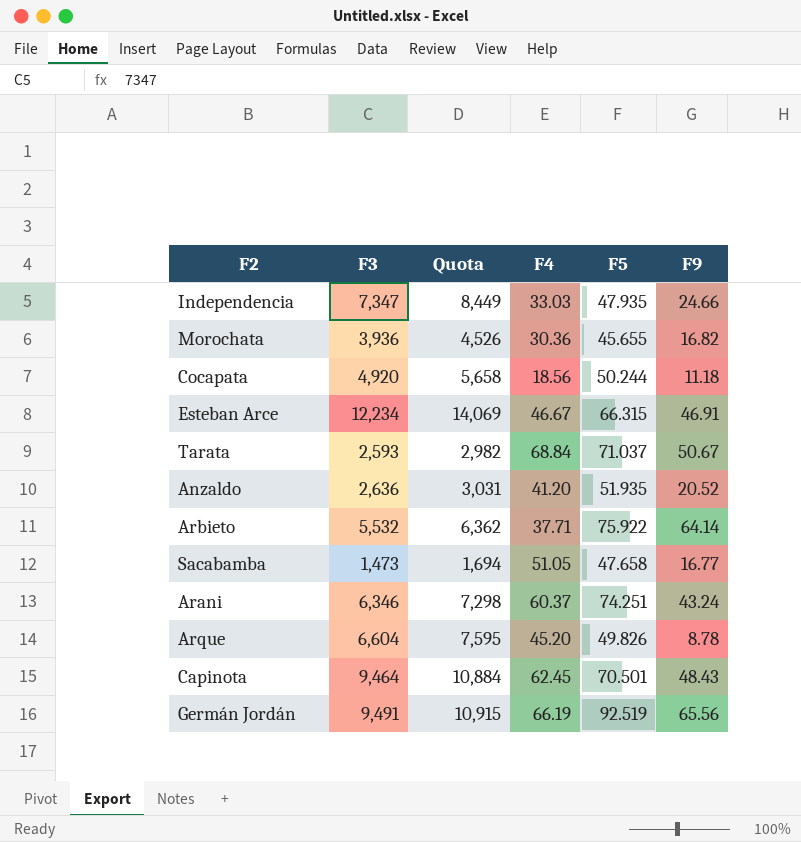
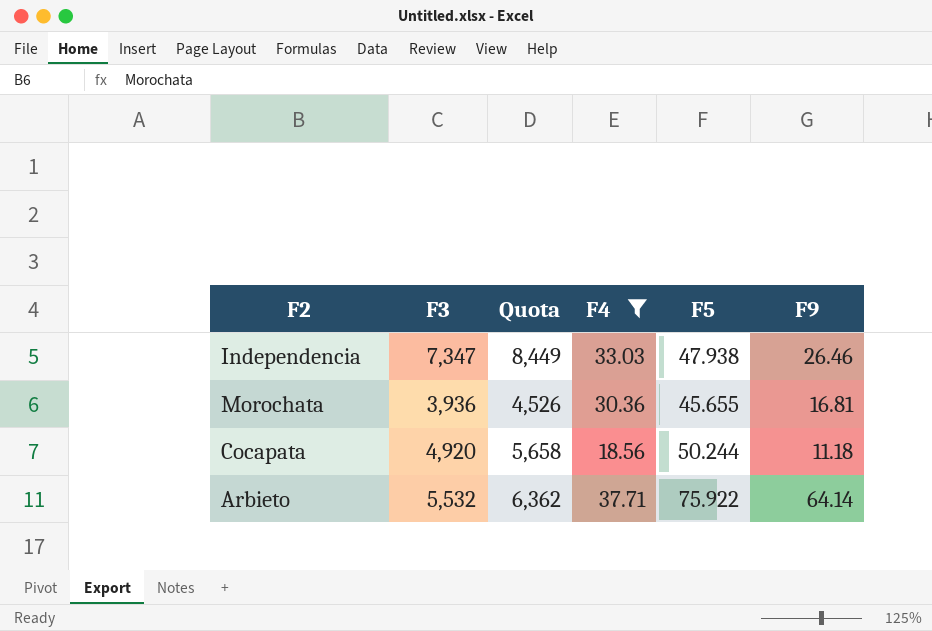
filter: none -> F4 <= 37.71
Independencia | F5: 47.935 -> 47.938
Independencia | F9: 24.66 -> 26.46
Morochata | F9: 16.82 -> 16.81

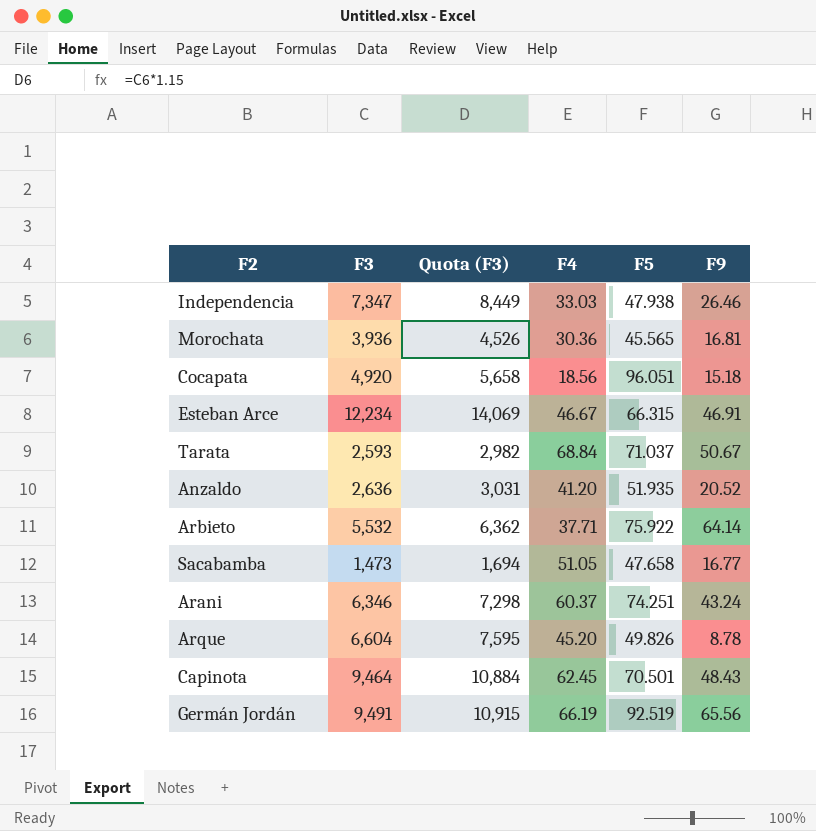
filter: F4 <= 37.71 -> none
column name: Quota -> Quota (F3)
Morochata | F5: 45.655 -> 45.565
Cocapata | F5: 50.244 -> 96.051
Cocapata | F9: 11.18 -> 15.18

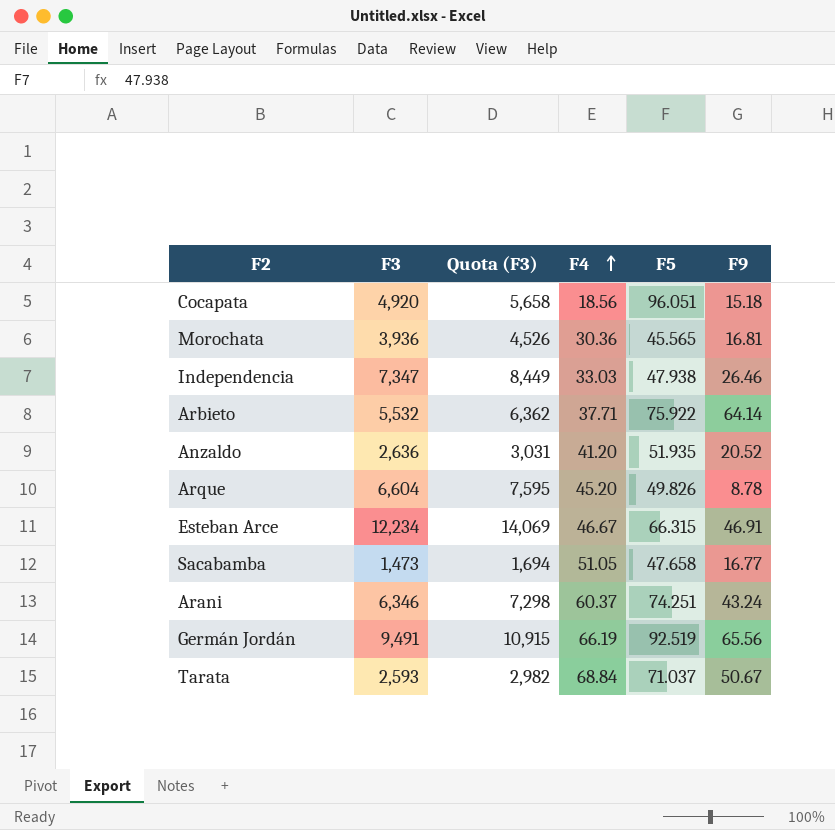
row order: none -> F4 ascending
row Capinota: 9,464 | 10,884 | 62.45 | 70.501 | 48.43 -> none

